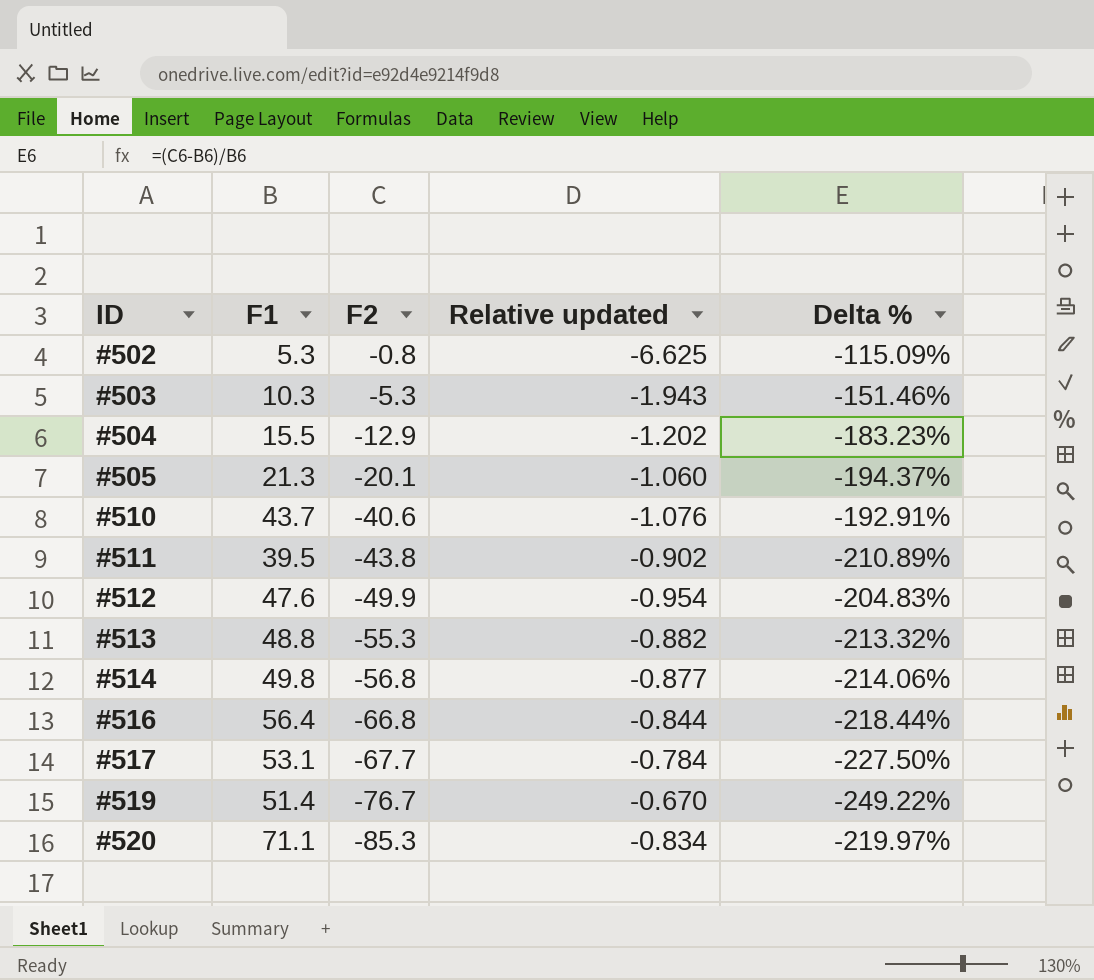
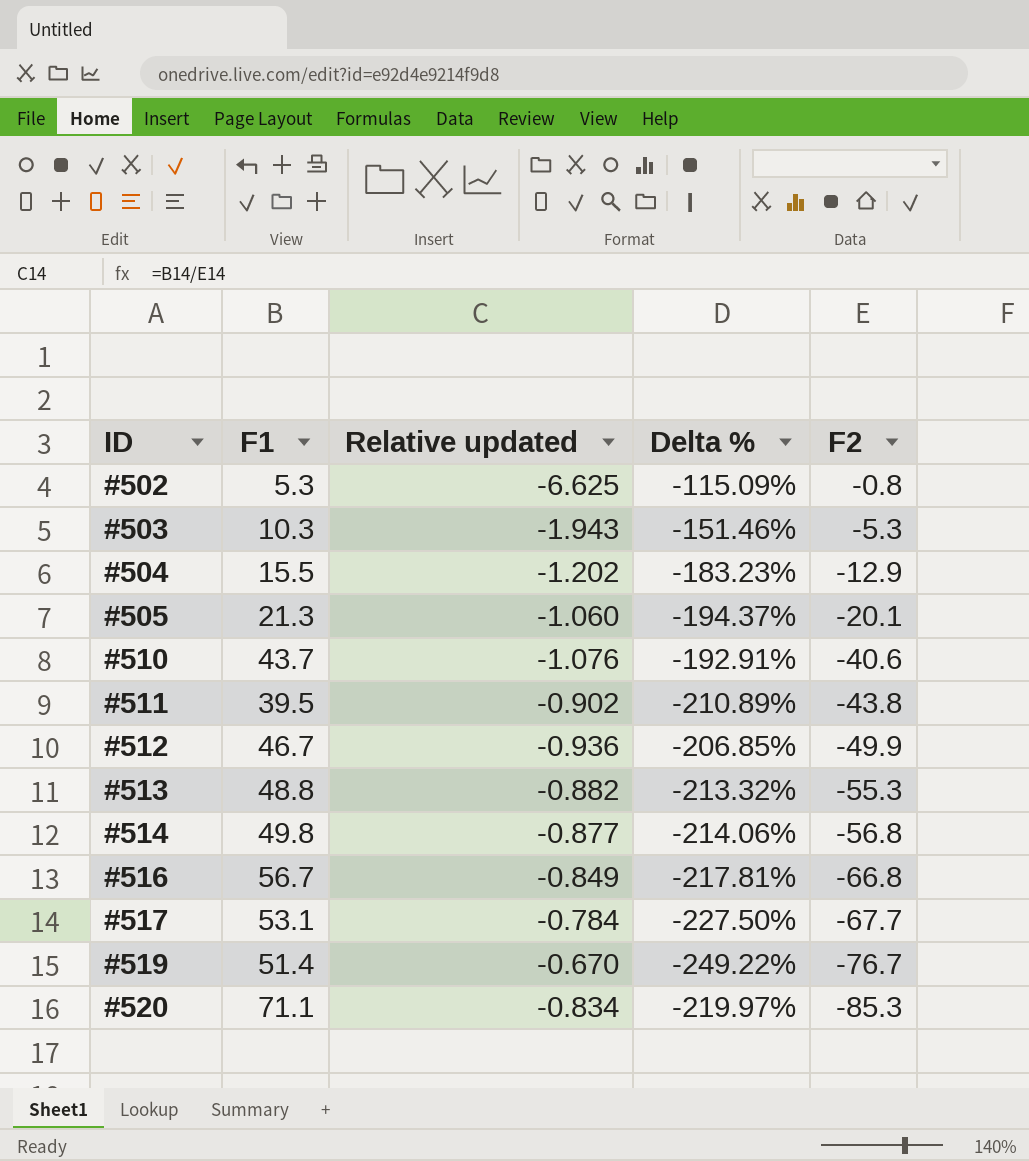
column F2 | position: 3 -> 5
#512 | F1: 47.6 -> 46.7
#512 | Relative updated: -0.954 -> -0.936
#512 | Delta %: -204.83% -> -206.85%
#516 | F1: 56.4 -> 56.7
#516 | Relative updated: -0.844 -> -0.849
#516 | Delta %: -218.44% -> -217.81%

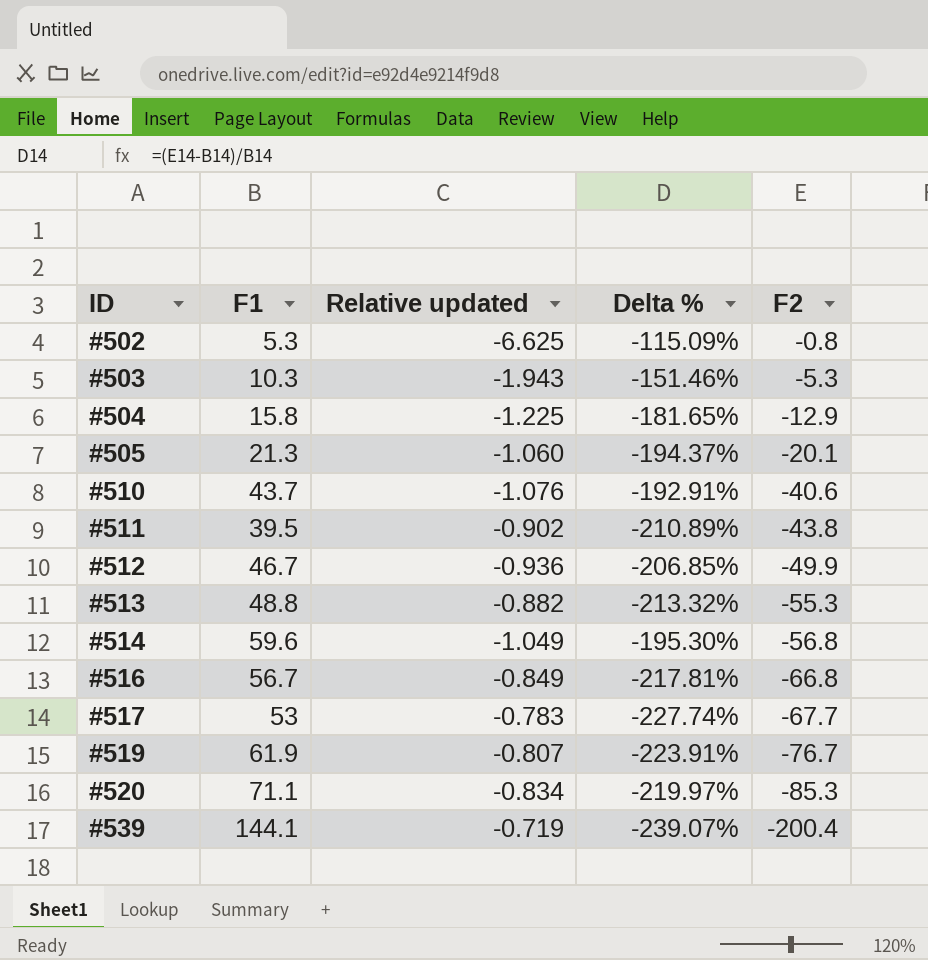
#504 | F1: 15.5 -> 15.8
#504 | Relative updated: -1.202 -> -1.225
#504 | Delta %: -183.23% -> -181.65%
#514 | F1: 49.8 -> 59.6
#514 | Relative updated: -0.877 -> -1.049
#514 | Delta %: -214.06% -> -195.30%
#517 | F1: 53.1 -> 53
#517 | Relative updated: -0.784 -> -0.783
#517 | Delta %: -227.50% -> -227.74%
#519 | F1: 51.4 -> 61.9
#519 | Relative updated: -0.670 -> -0.807
#519 | Delta %: -249.22% -> -223.91%
row #539: none -> 144.1 | -0.719 | -239.07% | -200.4

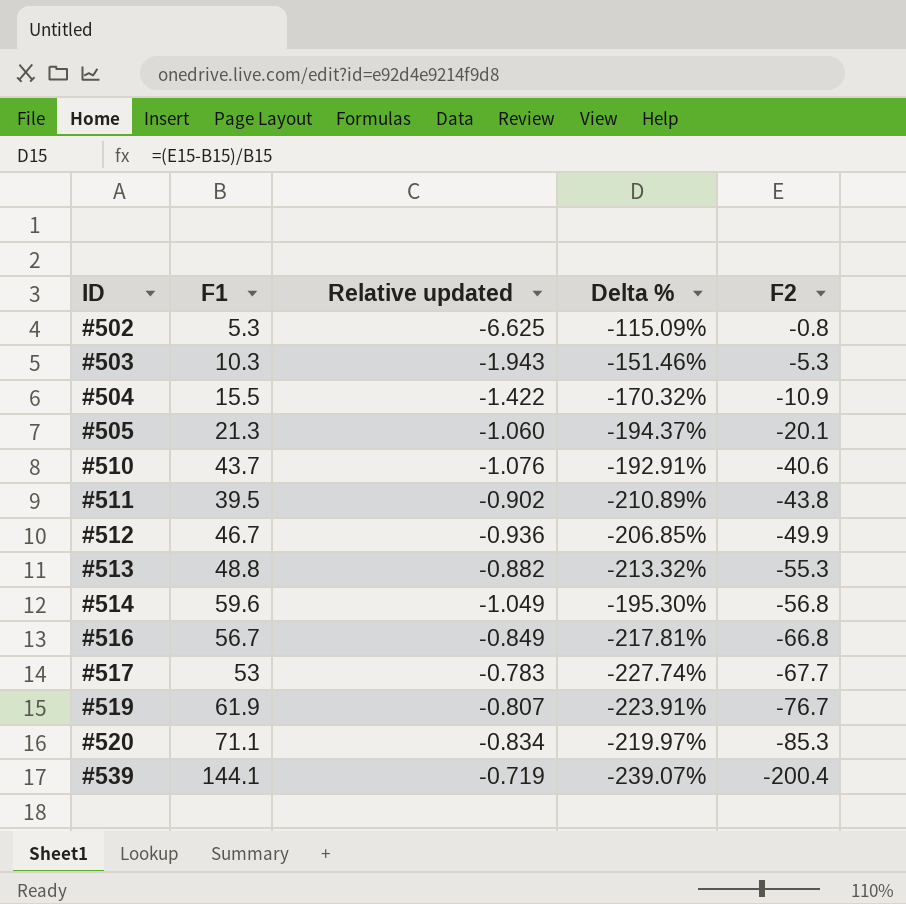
#504 | F1: 15.8 -> 15.5
#504 | Relative updated: -1.225 -> -1.422
#504 | Delta %: -181.65% -> -170.32%
#504 | F2: -12.9 -> -10.9

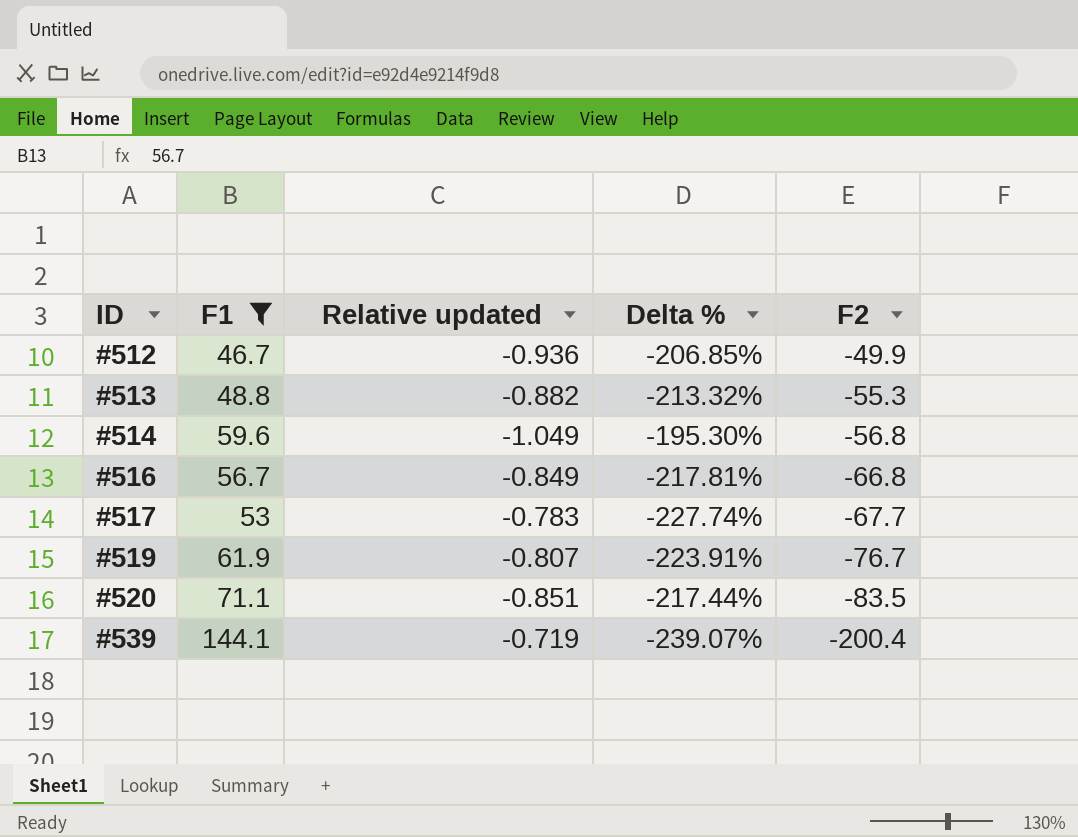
filter: none -> F1 >= 46.7
#520 | Relative updated: -0.834 -> -0.851
#520 | Delta %: -219.97% -> -217.44%
#520 | F2: -85.3 -> -83.5

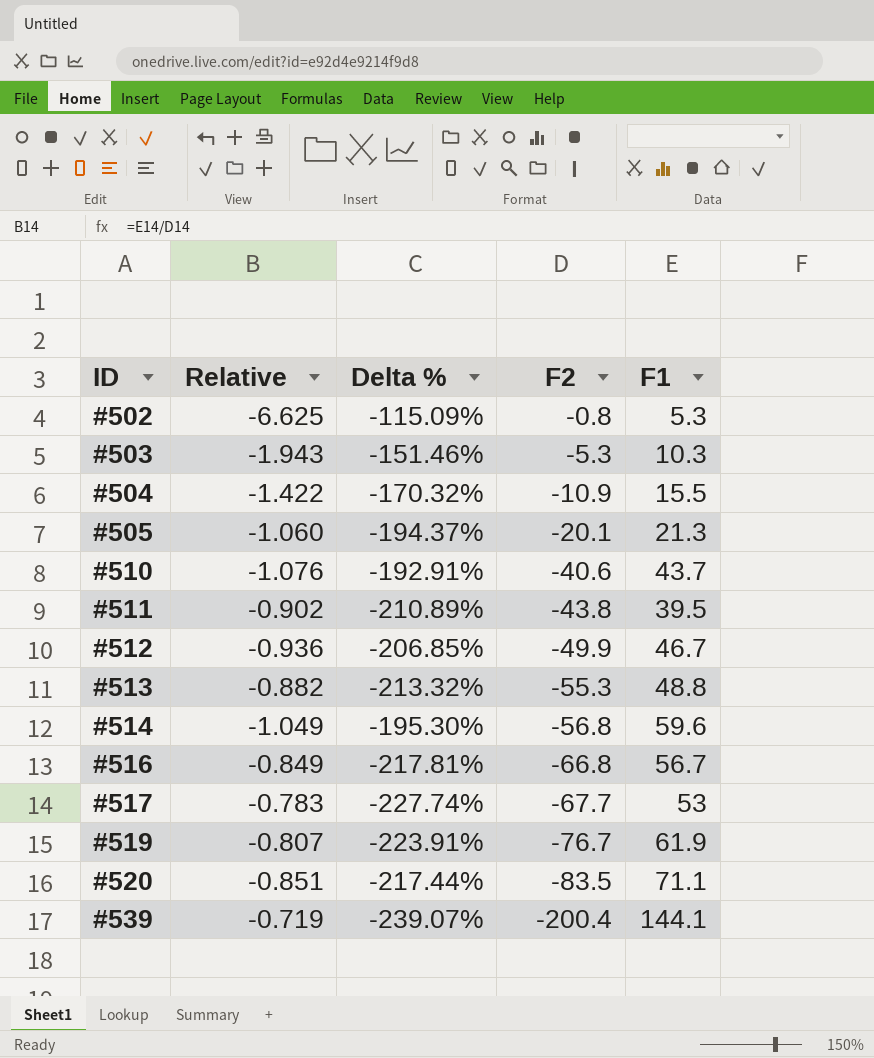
filter: F1 >= 46.7 -> none
column name: Relative updated -> Relative
column F1 | position: 2 -> 5

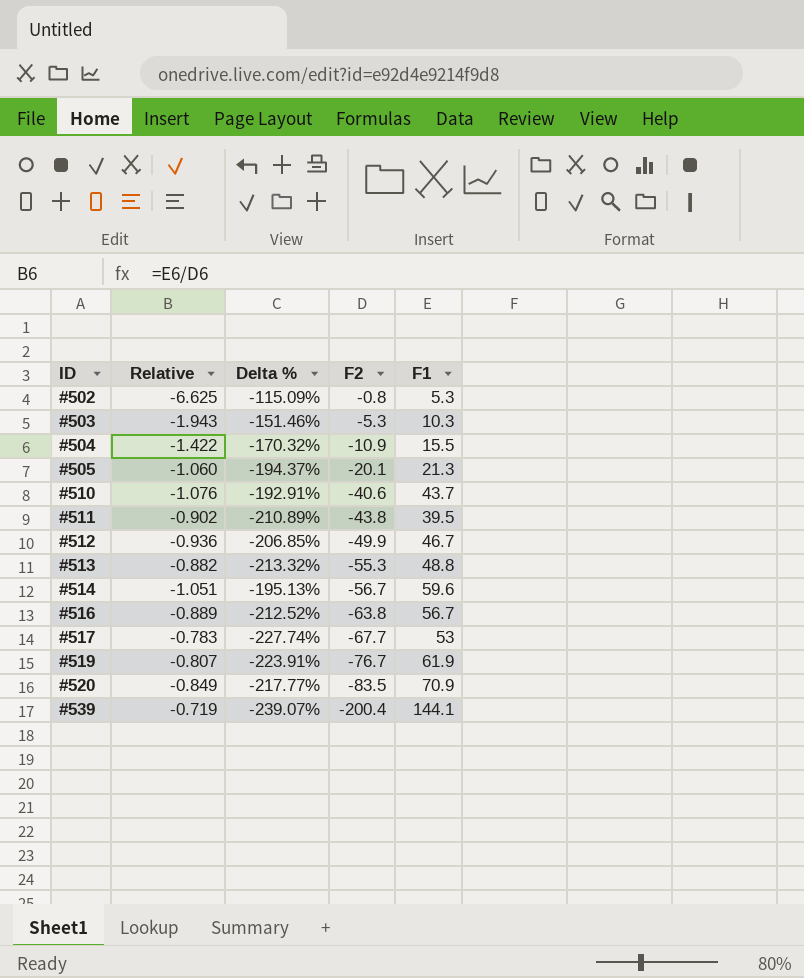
#514 | Relative: -1.049 -> -1.051
#514 | Delta %: -195.30% -> -195.13%
#514 | F2: -56.8 -> -56.7
#516 | Relative: -0.849 -> -0.889
#516 | Delta %: -217.81% -> -212.52%
#516 | F2: -66.8 -> -63.8
#520 | Relative: -0.851 -> -0.849
#520 | Delta %: -217.44% -> -217.77%
#520 | F1: 71.1 -> 70.9

